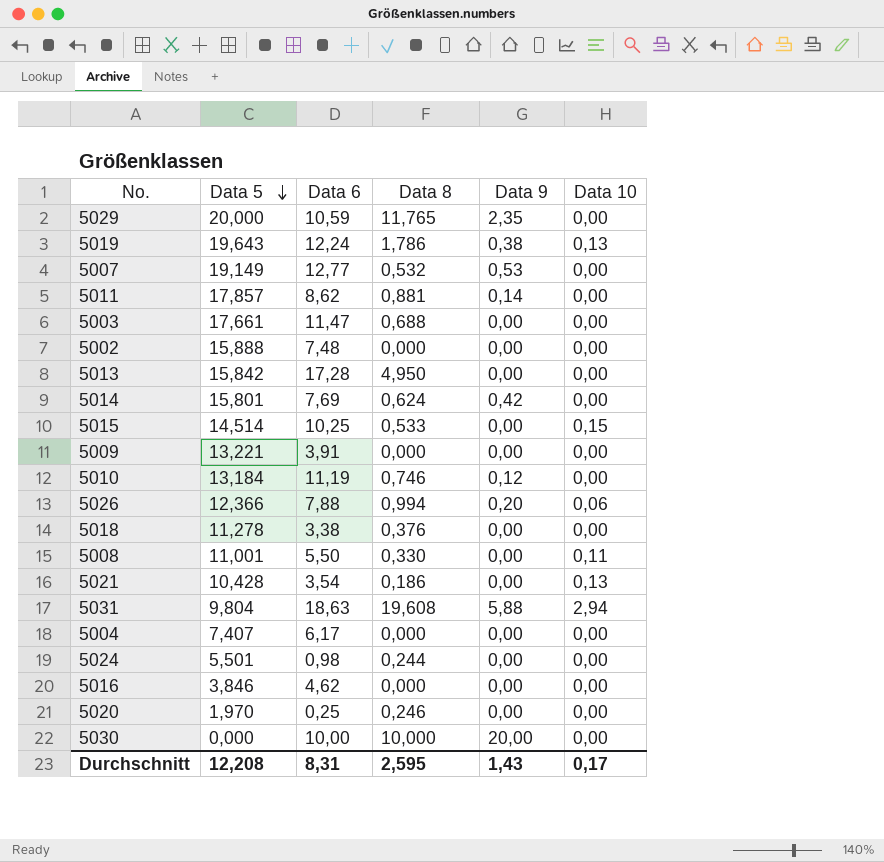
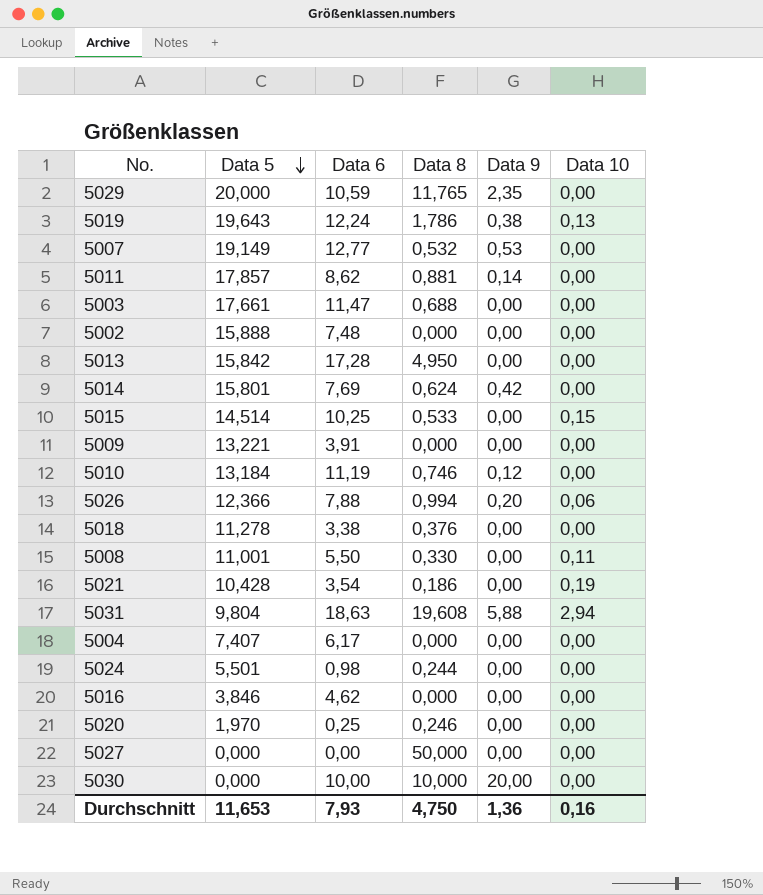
5021 | Data 10: 0,13 -> 0,19
row 5027: none -> 0,000 | 0,00 | 50,000 | 0,00 | 0,00
Durchschnitt | Data 5: 12,208 -> 11,653
Durchschnitt | Data 6: 8,31 -> 7,93
Durchschnitt | Data 8: 2,595 -> 4,750
Durchschnitt | Data 9: 1,43 -> 1,36
Durchschnitt | Data 10: 0,17 -> 0,16

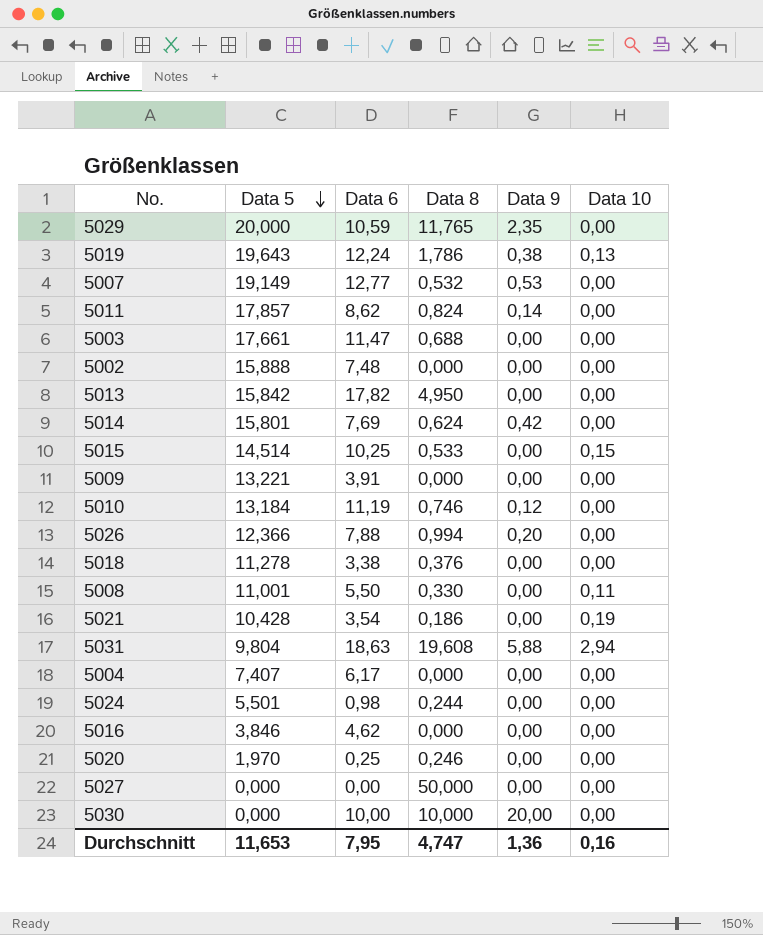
5011 | Data 8: 0,881 -> 0,824
5013 | Data 6: 17,28 -> 17,82
5026 | Data 10: 0,06 -> 0,00
Durchschnitt | Data 6: 7,93 -> 7,95
Durchschnitt | Data 8: 4,750 -> 4,747

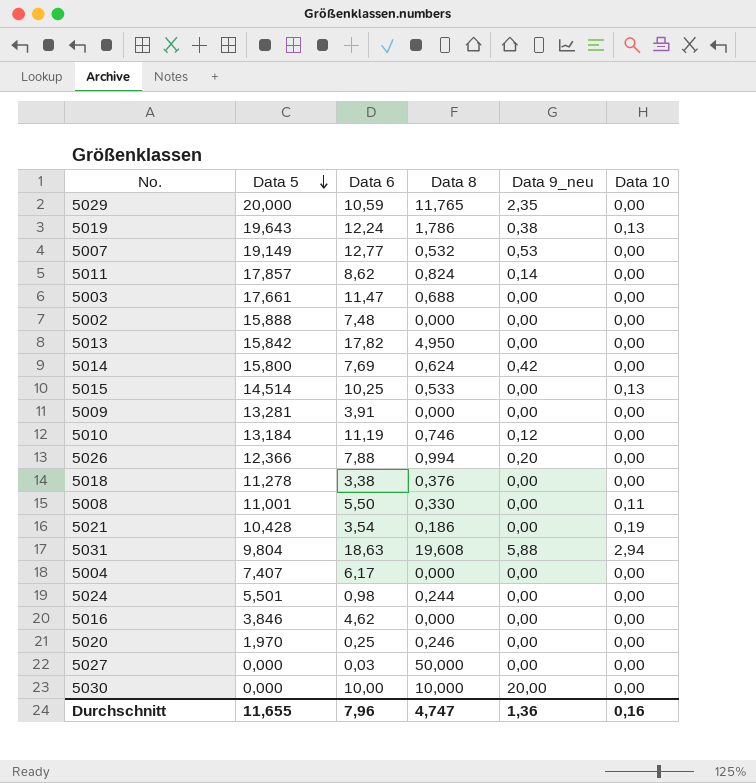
column name: Data 9 -> Data 9_neu
5014 | Data 5: 15,801 -> 15,800
5015 | Data 10: 0,15 -> 0,13
5009 | Data 5: 13,221 -> 13,281
5027 | Data 6: 0,00 -> 0,03
Durchschnitt | Data 5: 11,653 -> 11,655
Durchschnitt | Data 6: 7,95 -> 7,96

